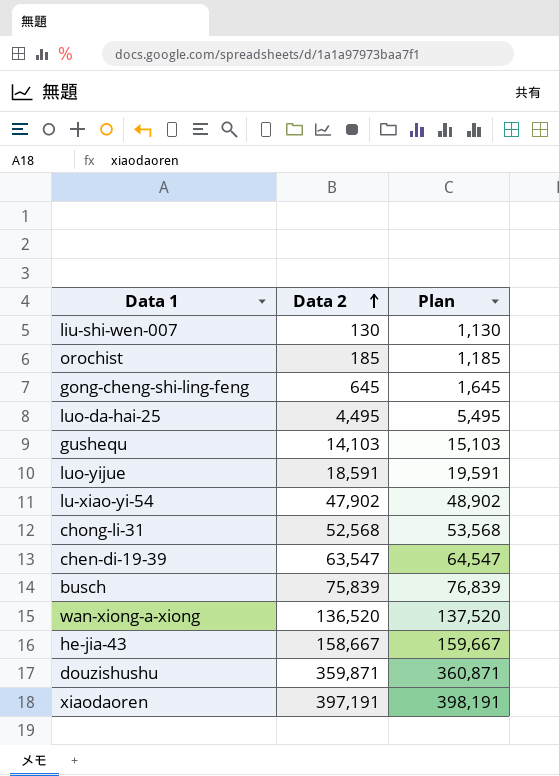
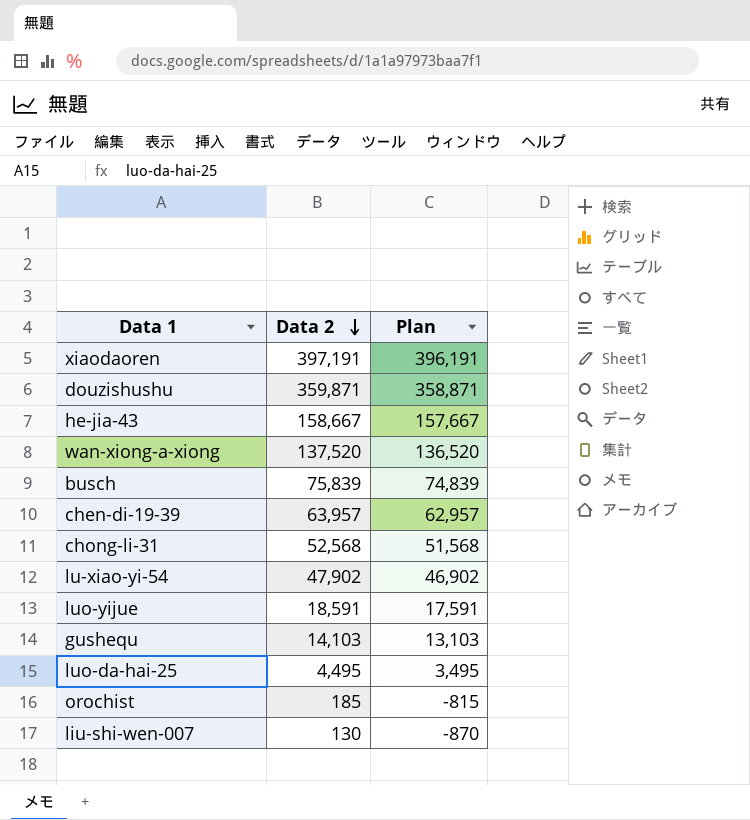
row order: Data 2 ascending -> Data 2 descending
column Plan | formula: [Data 2] + 1000 -> [Data 2] - 1000
row gong-cheng-shi-ling-feng: 645 | 1,645 -> none
wan-xiong-a-xiong | Data 2: 136,520 -> 137,520
chen-di-19-39 | Data 2: 63,547 -> 63,957

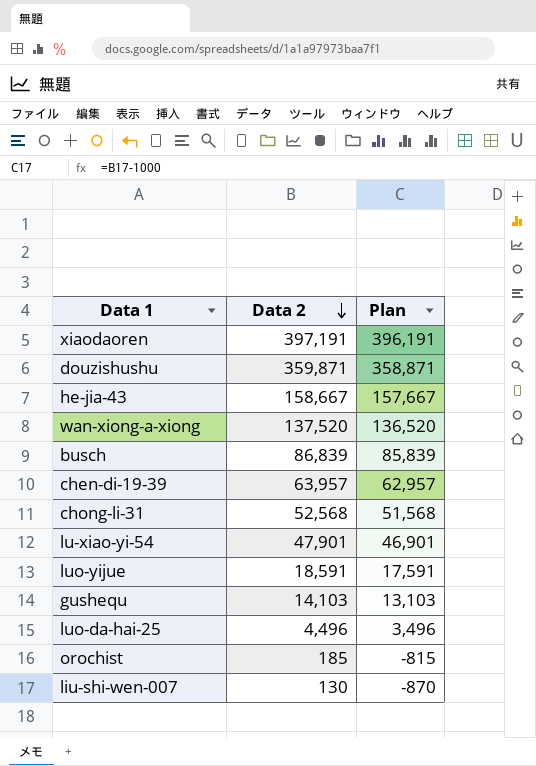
busch | Data 2: 75,839 -> 86,839
busch | Plan: 74,839 -> 85,839
lu-xiao-yi-54 | Data 2: 47,902 -> 47,901
lu-xiao-yi-54 | Plan: 46,902 -> 46,901
luo-da-hai-25 | Data 2: 4,495 -> 4,496
luo-da-hai-25 | Plan: 3,495 -> 3,496

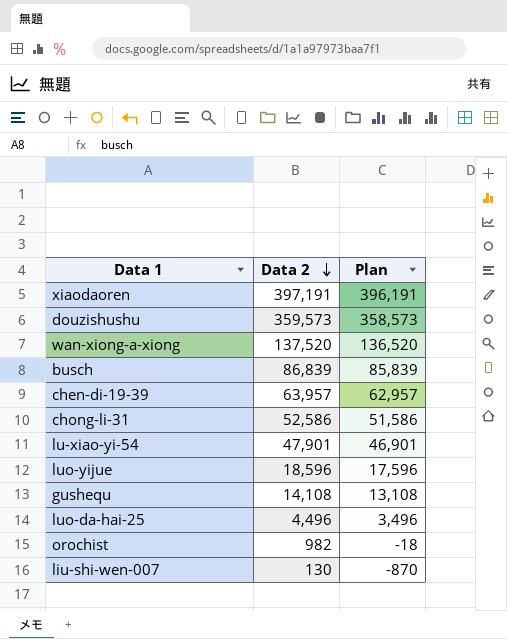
row he-jia-43: 158,667 | 157,667 -> none
douzishushu | Data 2: 359,871 -> 359,573
douzishushu | Plan: 358,871 -> 358,573
chong-li-31 | Data 2: 52,568 -> 52,586
chong-li-31 | Plan: 51,568 -> 51,586
luo-yijue | Data 2: 18,591 -> 18,596
luo-yijue | Plan: 17,591 -> 17,596
gushequ | Data 2: 14,103 -> 14,108
gushequ | Plan: 13,103 -> 13,108
orochist | Data 2: 185 -> 982
orochist | Plan: -815 -> -18

